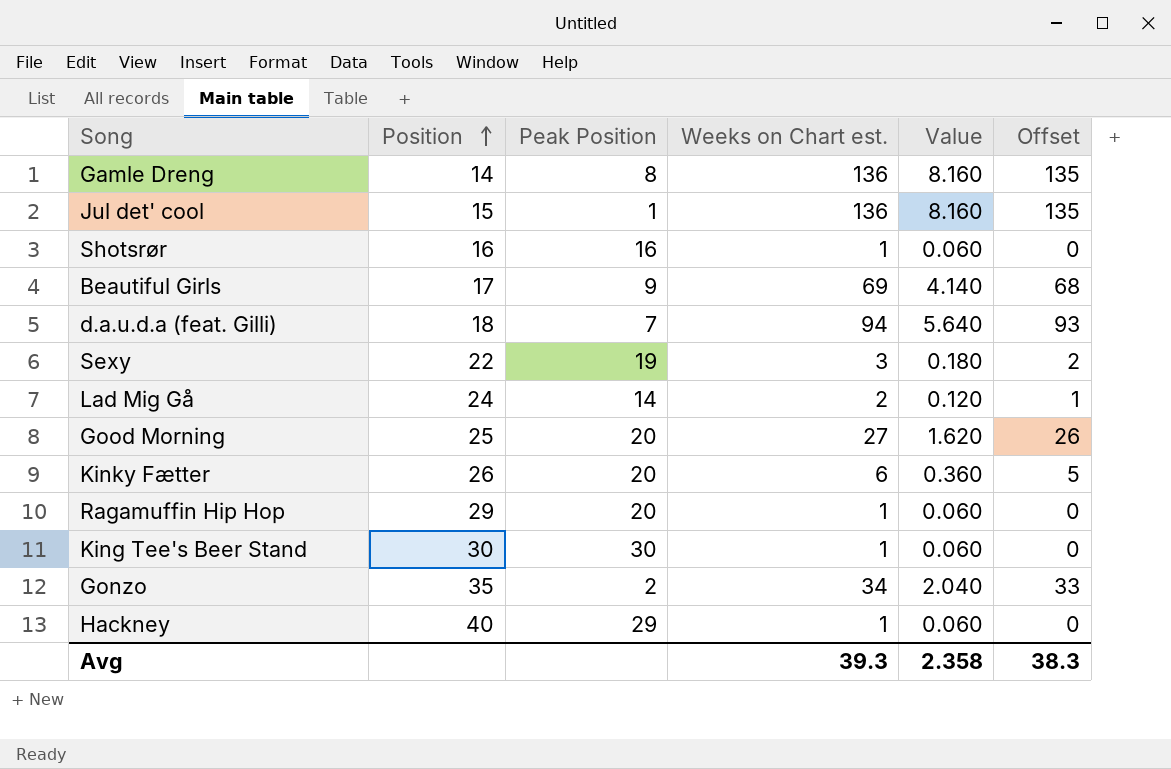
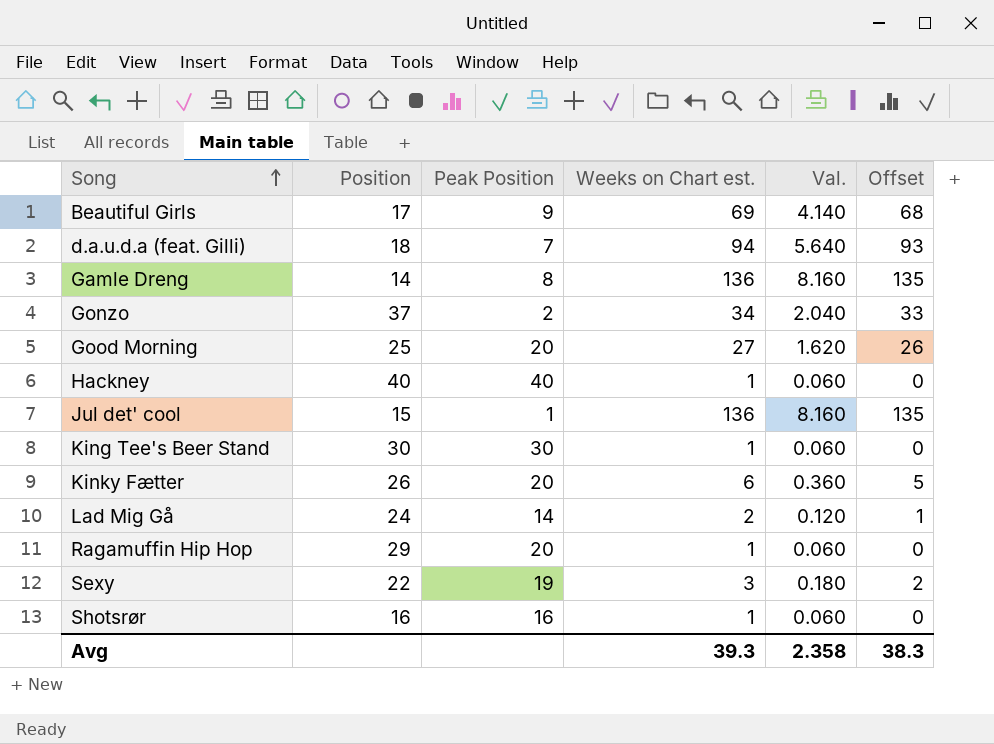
row order: Position ascending -> Song ascending
column name: Value -> Val.
Gonzo | Position: 35 -> 37
Hackney | Peak Position: 29 -> 40

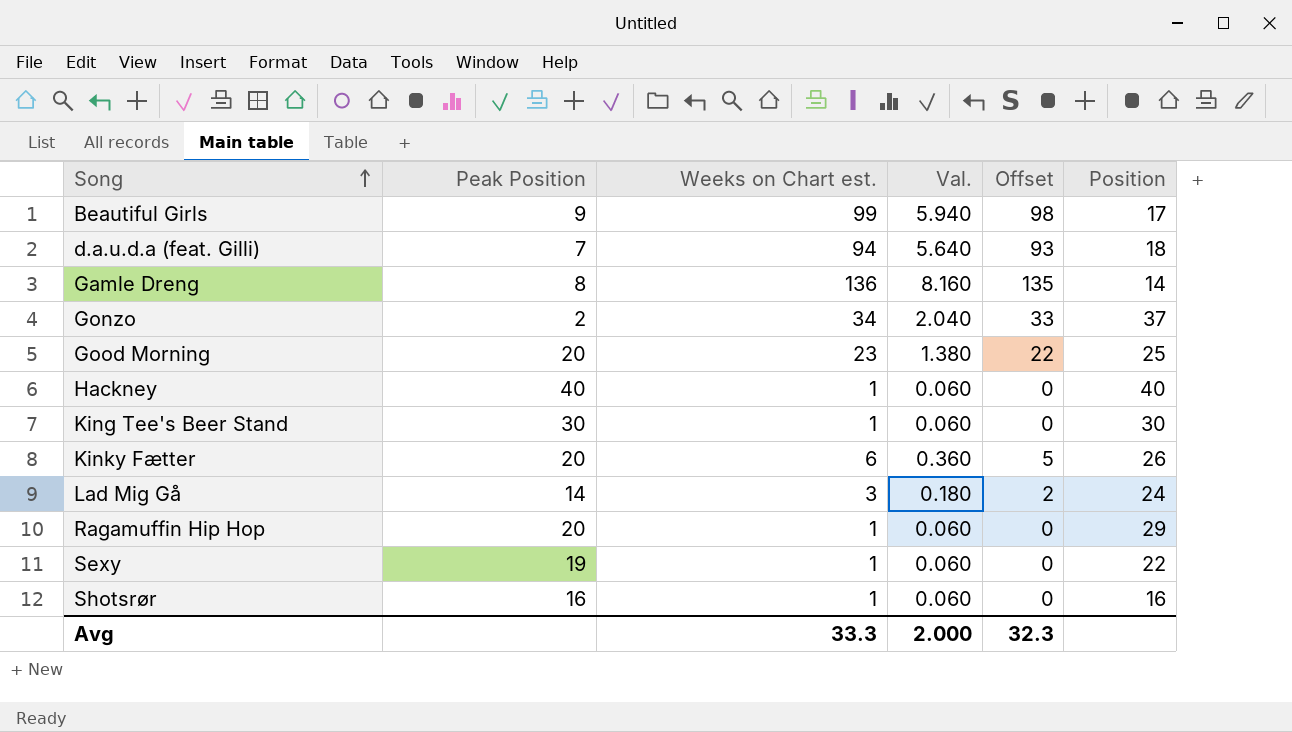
column Position | position: 2 -> 6
row Jul det' cool: 15 | 1 | 136 | 8.160 | 135 -> none
Beautiful Girls | Weeks on Chart est.: 69 -> 99
Beautiful Girls | Val.: 4.140 -> 5.940
Beautiful Girls | Offset: 68 -> 98
Good Morning | Weeks on Chart est.: 27 -> 23
Good Morning | Val.: 1.620 -> 1.380
Good Morning | Offset: 26 -> 22
Lad Mig Gå | Weeks on Chart est.: 2 -> 3
Lad Mig Gå | Val.: 0.120 -> 0.180
Lad Mig Gå | Offset: 1 -> 2
Sexy | Weeks on Chart est.: 3 -> 1
Sexy | Val.: 0.180 -> 0.060
Sexy | Offset: 2 -> 0
Avg | Weeks on Chart est.: 39.3 -> 33.3
Avg | Val.: 2.358 -> 2.000
Avg | Offset: 38.3 -> 32.3

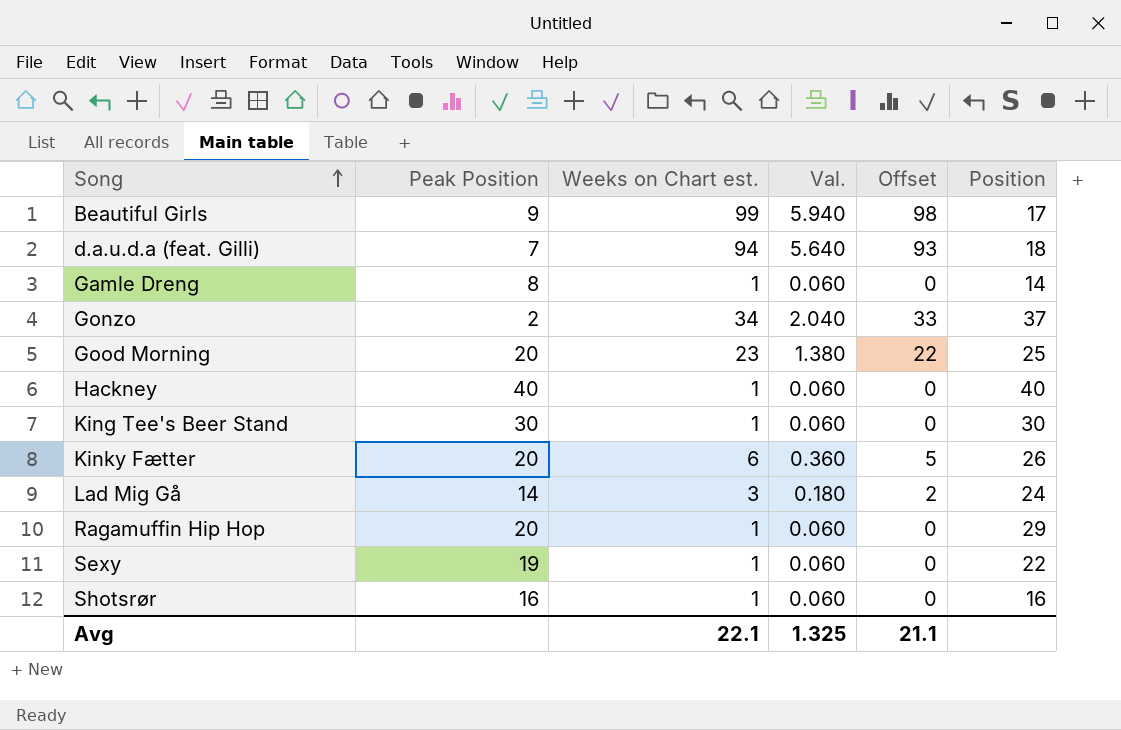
Gamle Dreng | Weeks on Chart est.: 136 -> 1
Gamle Dreng | Val.: 8.160 -> 0.060
Gamle Dreng | Offset: 135 -> 0
Avg | Weeks on Chart est.: 33.3 -> 22.1
Avg | Val.: 2.000 -> 1.325
Avg | Offset: 32.3 -> 21.1

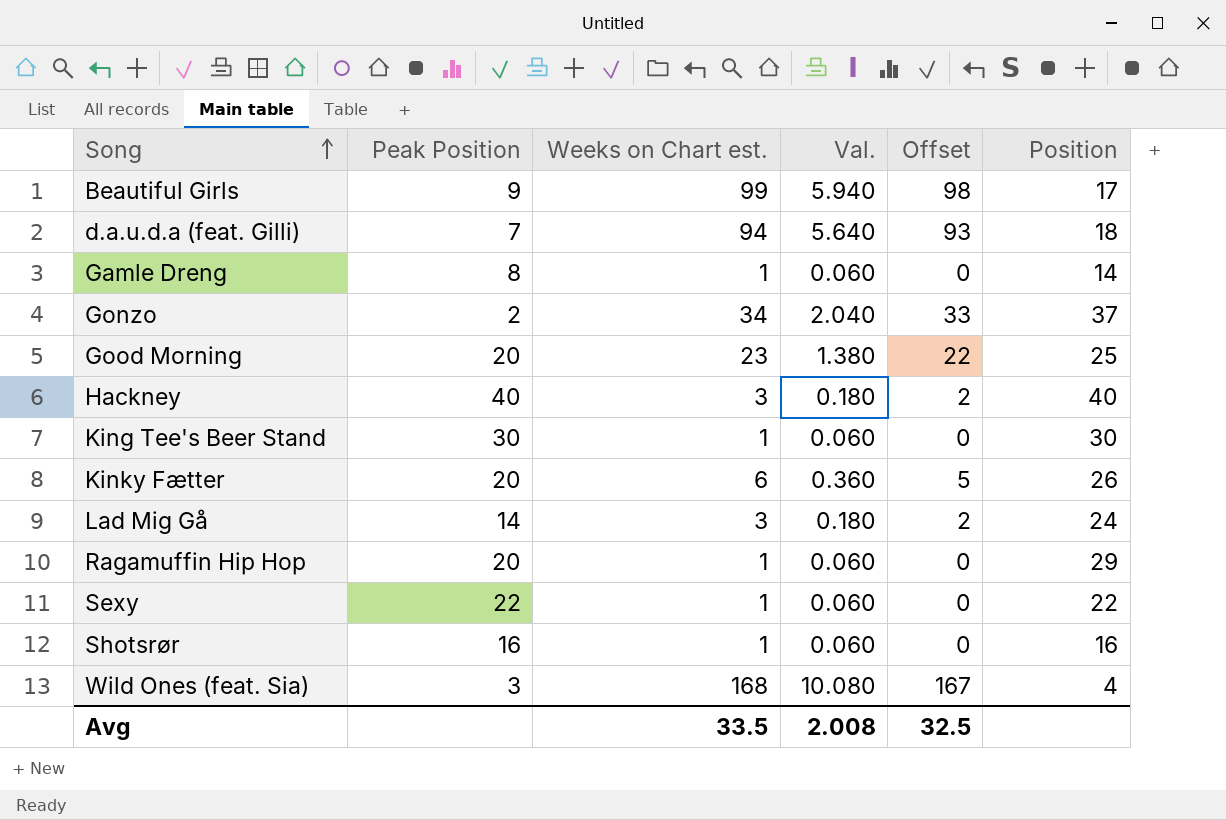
Hackney | Weeks on Chart est.: 1 -> 3
Hackney | Val.: 0.060 -> 0.180
Hackney | Offset: 0 -> 2
Sexy | Peak Position: 19 -> 22
row Wild Ones (feat. Sia): none -> 3 | 168 | 10.080 | 167 | 4
Avg | Weeks on Chart est.: 22.1 -> 33.5
Avg | Val.: 1.325 -> 2.008
Avg | Offset: 21.1 -> 32.5

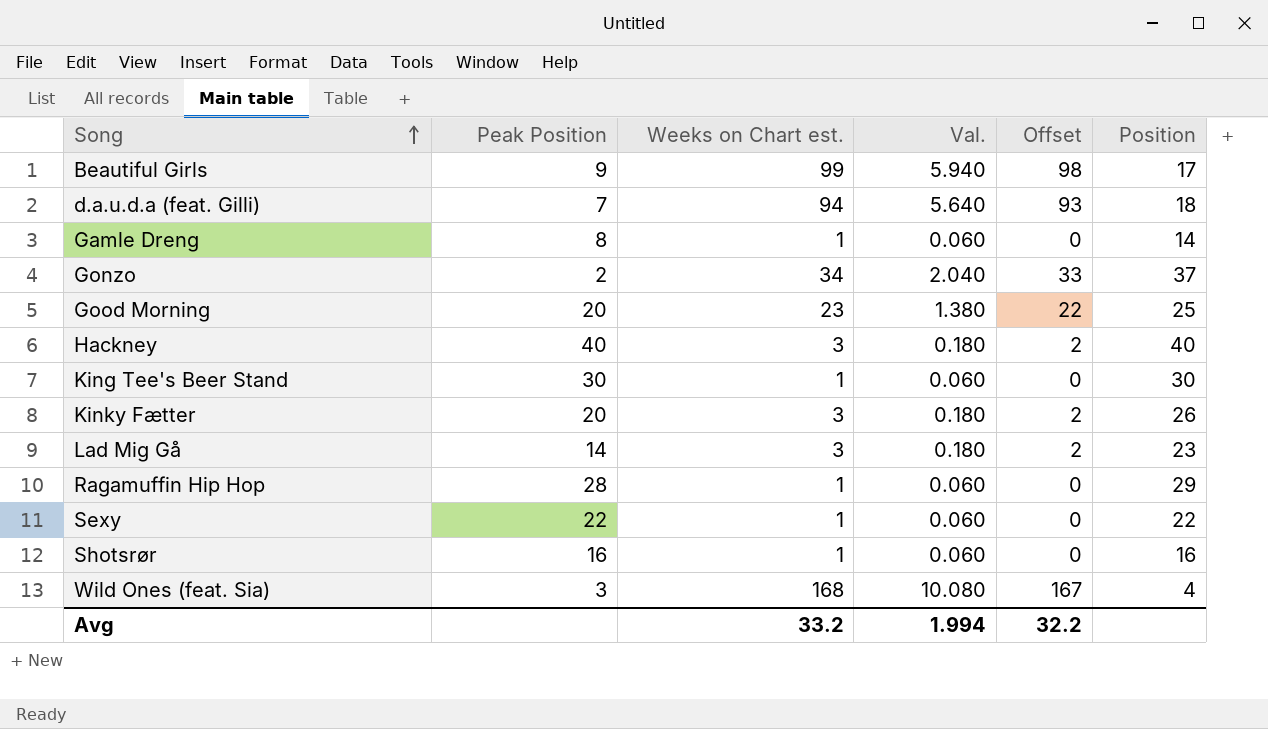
Kinky Fætter | Weeks on Chart est.: 6 -> 3
Kinky Fætter | Val.: 0.360 -> 0.180
Kinky Fætter | Offset: 5 -> 2
Lad Mig Gå | Position: 24 -> 23
Ragamuffin Hip Hop | Peak Position: 20 -> 28
Avg | Weeks on Chart est.: 33.5 -> 33.2
Avg | Val.: 2.008 -> 1.994
Avg | Offset: 32.5 -> 32.2

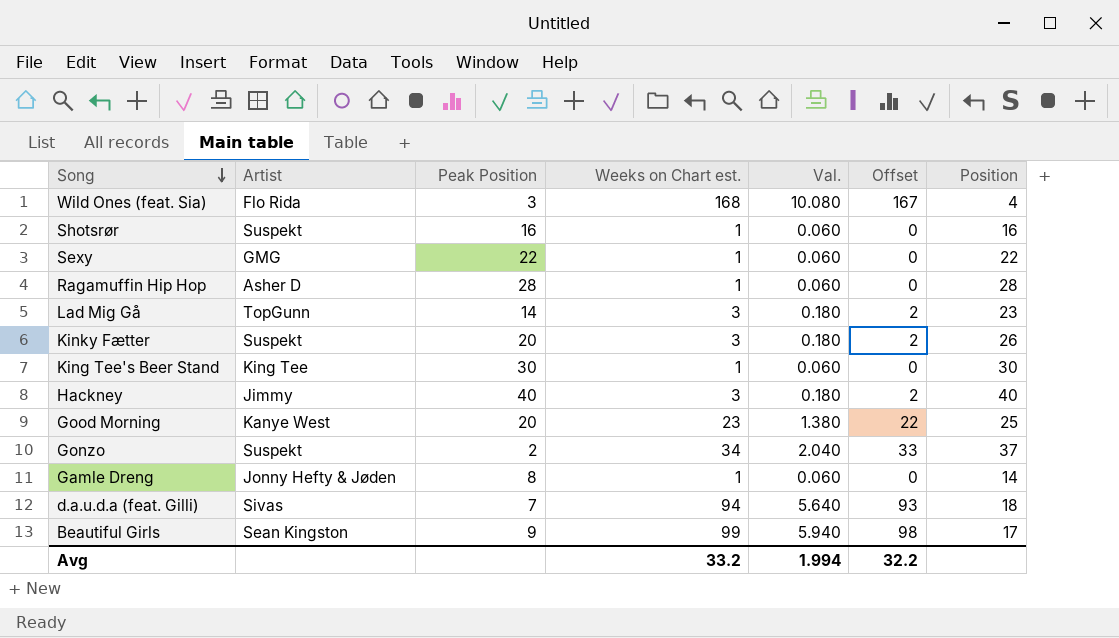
row order: Song ascending -> Song descending
column Artist | position: none -> 2
Ragamuffin Hip Hop | Position: 29 -> 28

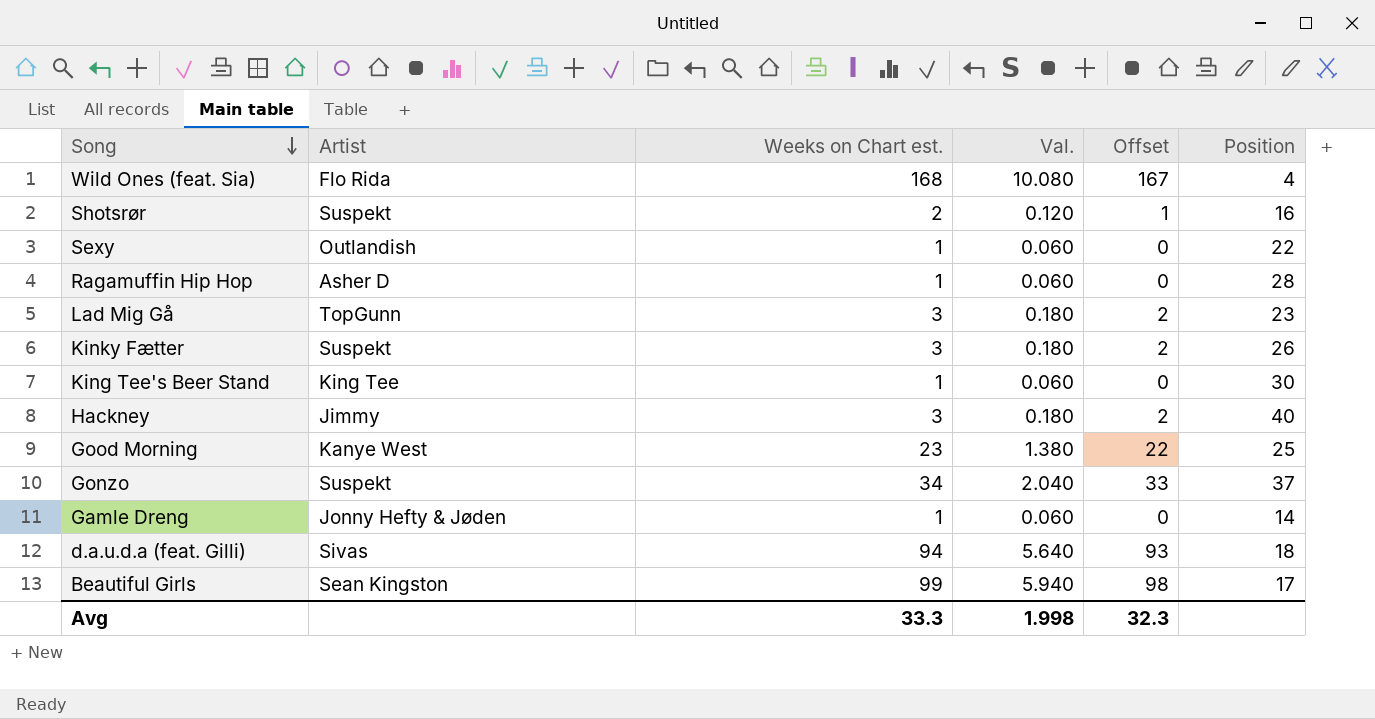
column Peak Position | position: 3 -> none
Shotsrør | Weeks on Chart est.: 1 -> 2
Shotsrør | Val.: 0.060 -> 0.120
Shotsrør | Offset: 0 -> 1
Sexy | Artist: GMG -> Outlandish
Avg | Weeks on Chart est.: 33.2 -> 33.3
Avg | Val.: 1.994 -> 1.998
Avg | Offset: 32.2 -> 32.3

